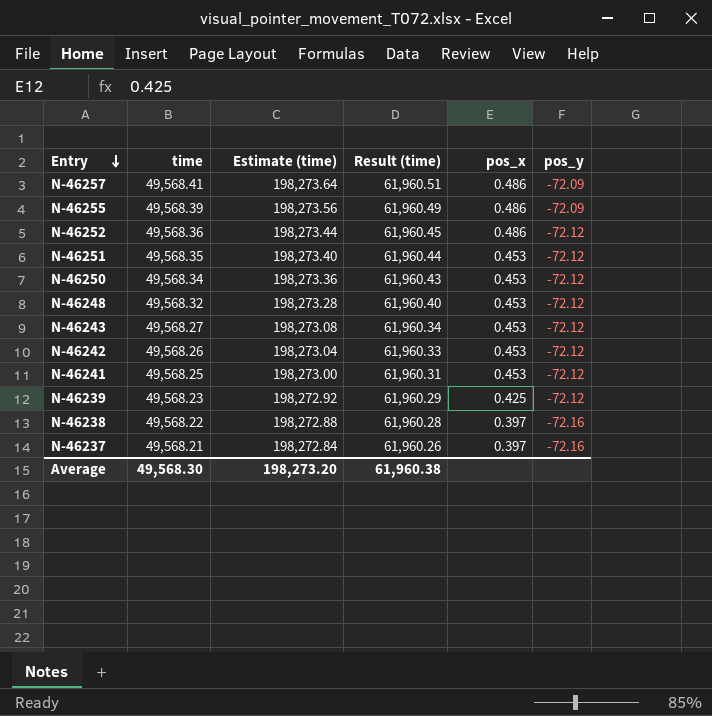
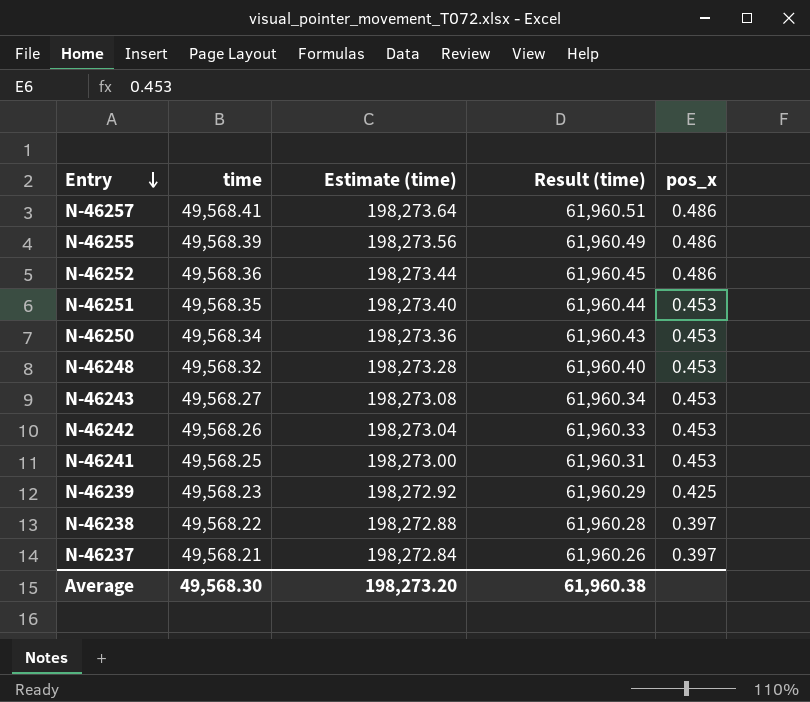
column pos_y | position: 6 -> none

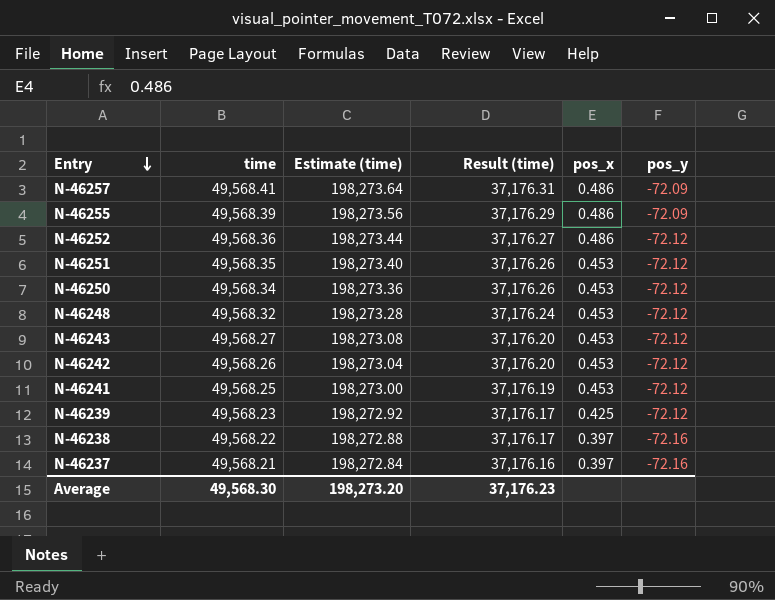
column Result (time) | formula: [time] * 1.25 -> [time] * 0.75
column pos_y | position: none -> 6
Average | Result (time): 61,960.38 -> 37,176.23

